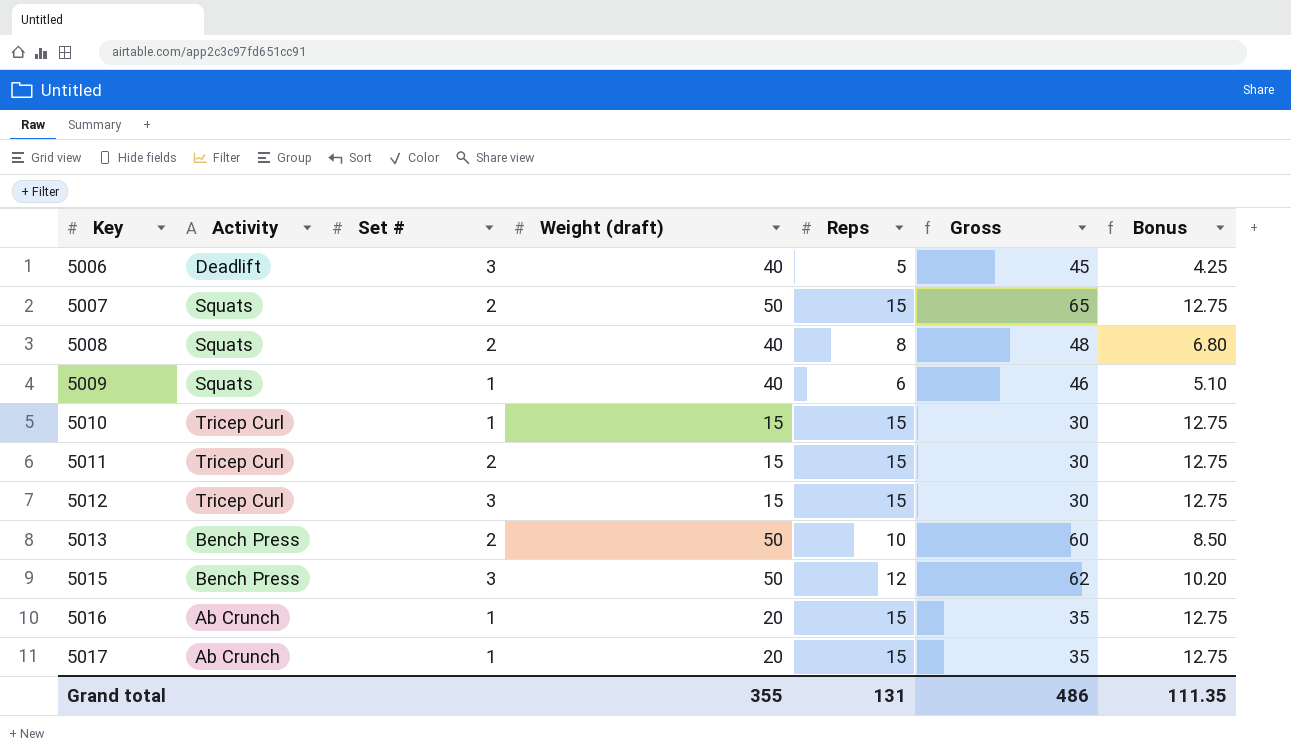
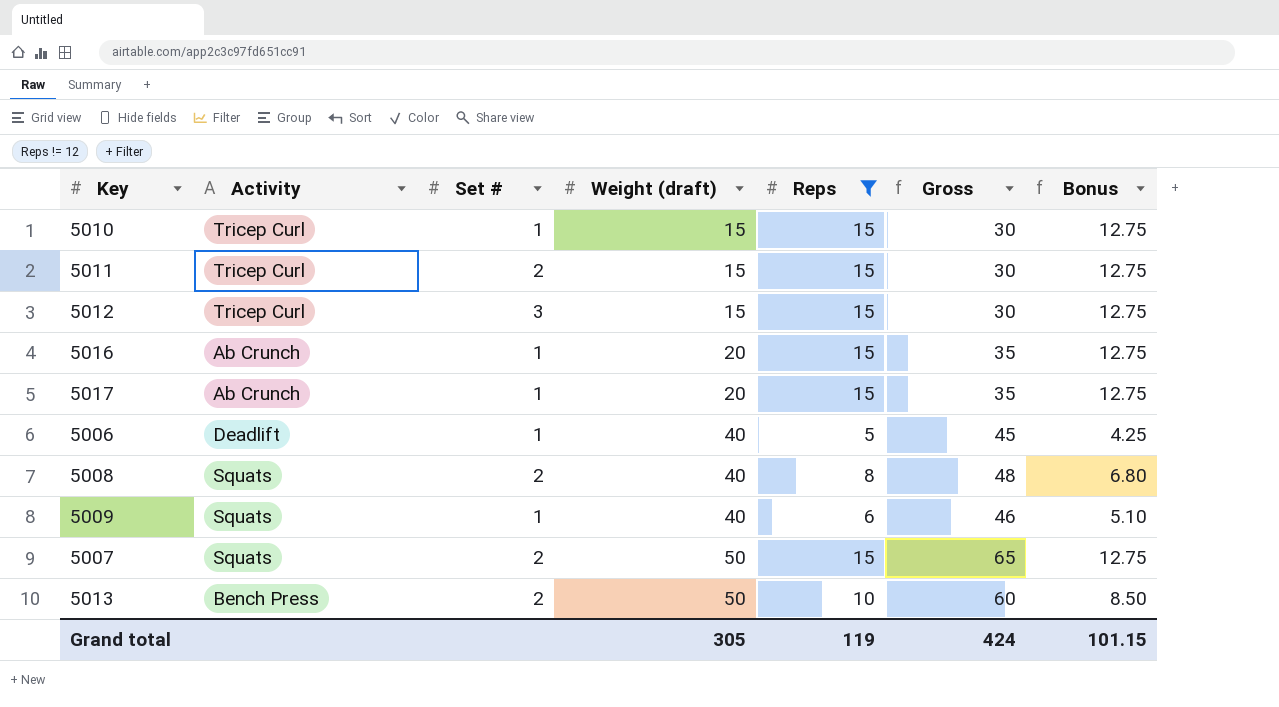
filter: none -> Reps != 12
row order: Key ascending -> Weight (draft) ascending
5006 | Set #: 3 -> 1
Grand total | Weight (draft): 355 -> 305
Grand total | Reps: 131 -> 119
Grand total | Gross: 486 -> 424
Grand total | Bonus: 111.35 -> 101.15

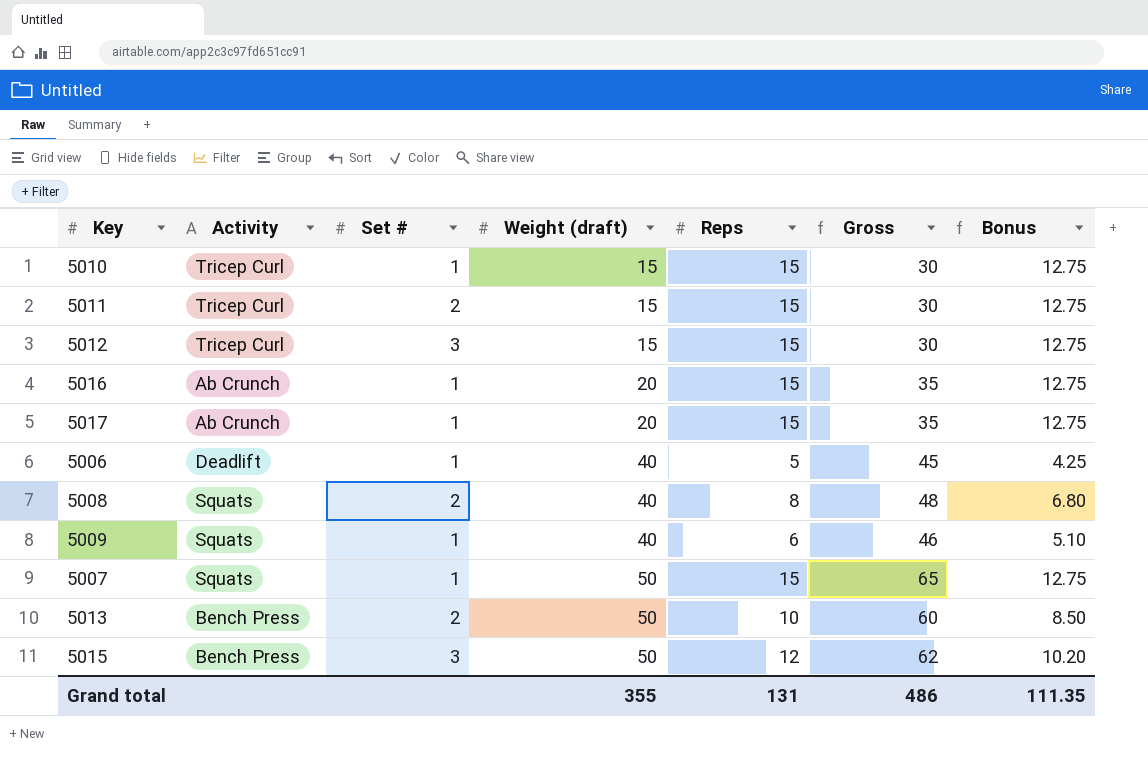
filter: Reps != 12 -> none
5007 | Set #: 2 -> 1
Grand total | Weight (draft): 305 -> 355
Grand total | Reps: 119 -> 131
Grand total | Gross: 424 -> 486
Grand total | Bonus: 101.15 -> 111.35

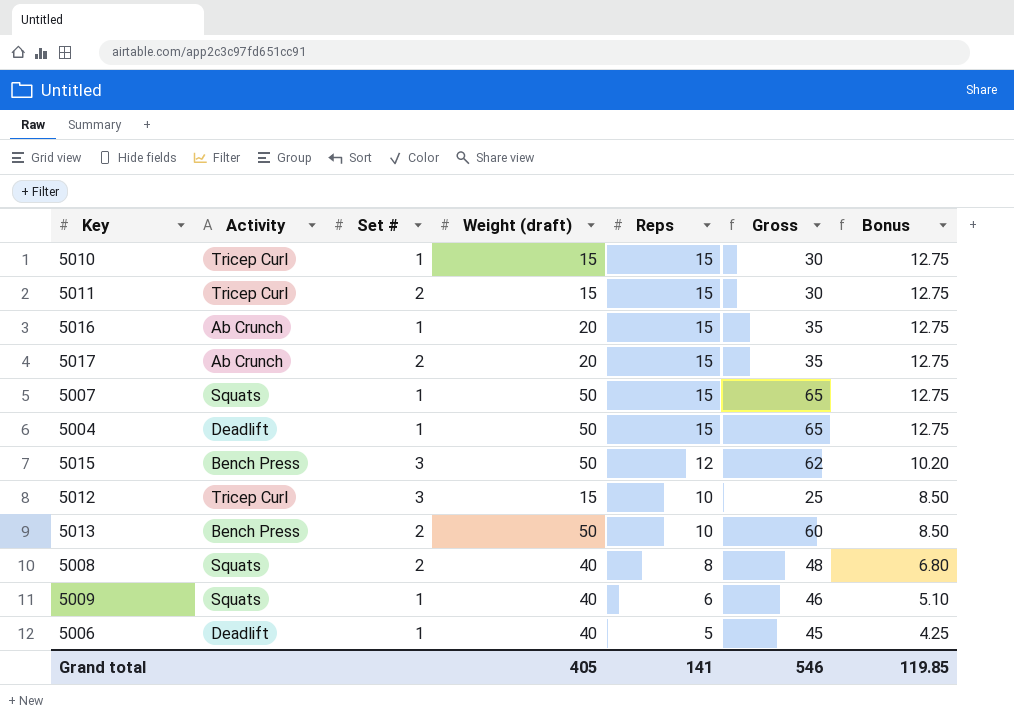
row order: Weight (draft) ascending -> Reps descending
5017 | Set #: 1 -> 2
row 5004: none -> Deadlift | 1 | 50 | 15 | 65 | 12.75
5012 | Reps: 15 -> 10
5012 | Gross: 30 -> 25
5012 | Bonus: 12.75 -> 8.50
Grand total | Weight (draft): 355 -> 405
Grand total | Reps: 131 -> 141
Grand total | Gross: 486 -> 546
Grand total | Bonus: 111.35 -> 119.85

